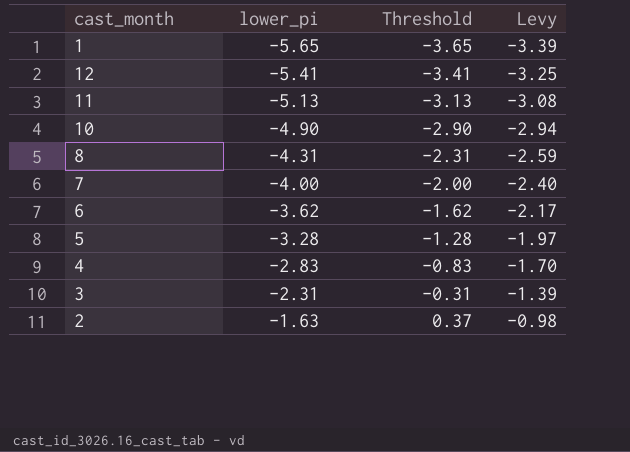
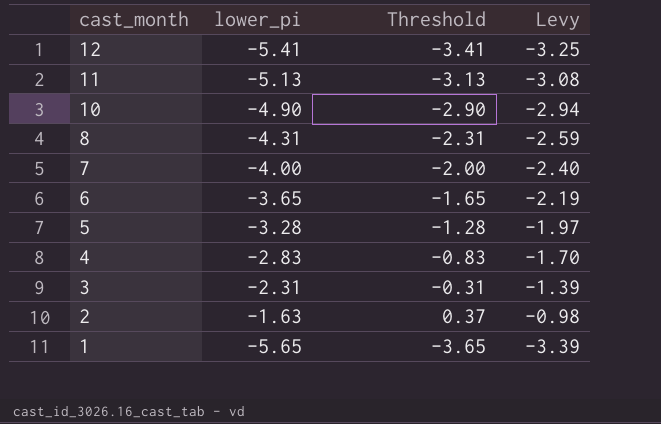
row order: lower_pi ascending -> cast_month descending
6 | lower_pi: -3.62 -> -3.65
6 | Threshold: -1.62 -> -1.65
6 | Levy: -2.17 -> -2.19

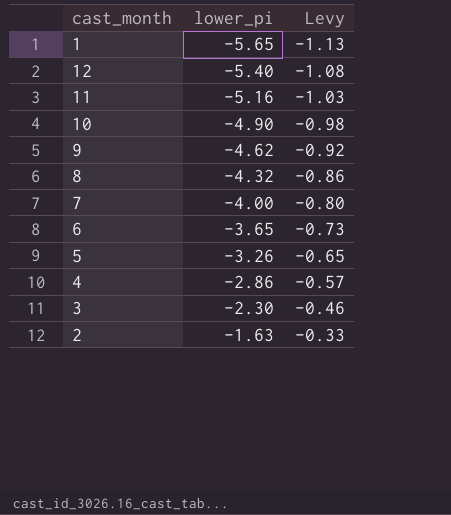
row order: cast_month descending -> lower_pi ascending
column Threshold | formula: [lower_pi] + 2 -> none
column Levy | formula: [lower_pi] * 0.6 -> [lower_pi] * 0.2
12 | lower_pi: -5.41 -> -5.40
11 | lower_pi: -5.13 -> -5.16
row 9: none -> -4.62 | -0.92
8 | lower_pi: -4.31 -> -4.32
5 | lower_pi: -3.28 -> -3.26
4 | lower_pi: -2.83 -> -2.86
3 | lower_pi: -2.31 -> -2.30

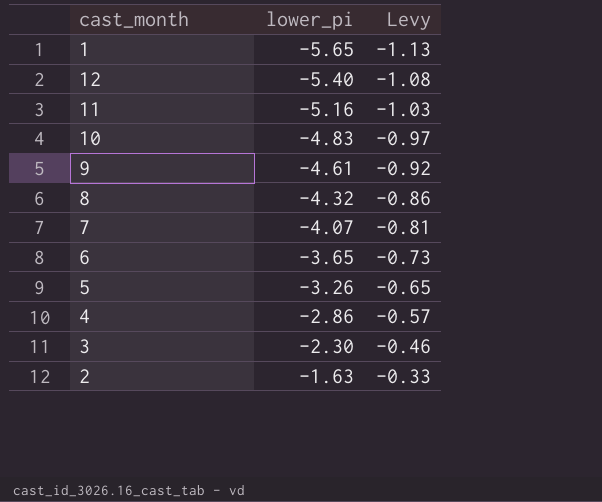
10 | lower_pi: -4.90 -> -4.83
10 | Levy: -0.98 -> -0.97
9 | lower_pi: -4.62 -> -4.61
7 | lower_pi: -4.00 -> -4.07
7 | Levy: -0.80 -> -0.81

